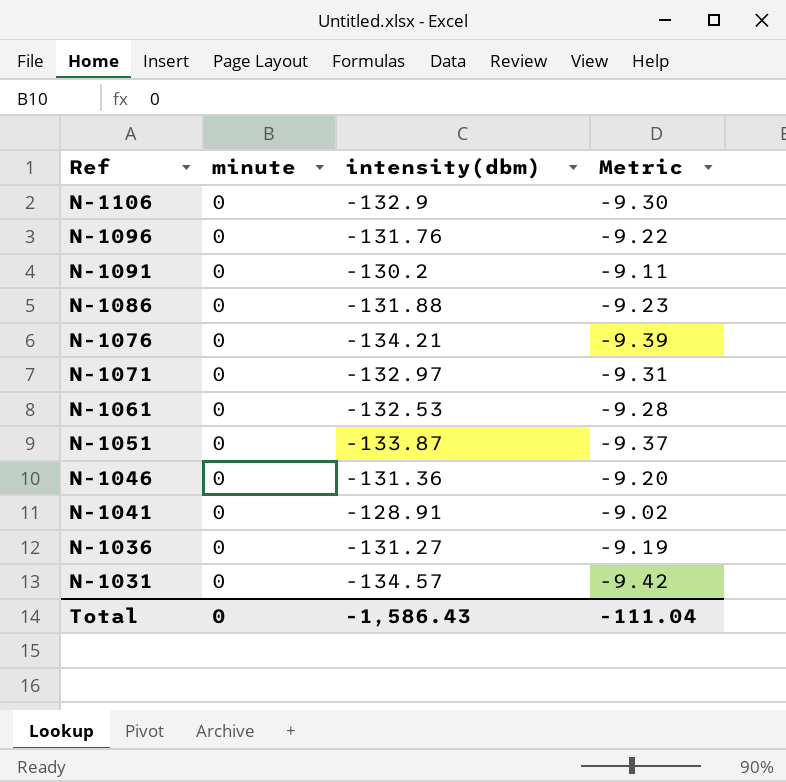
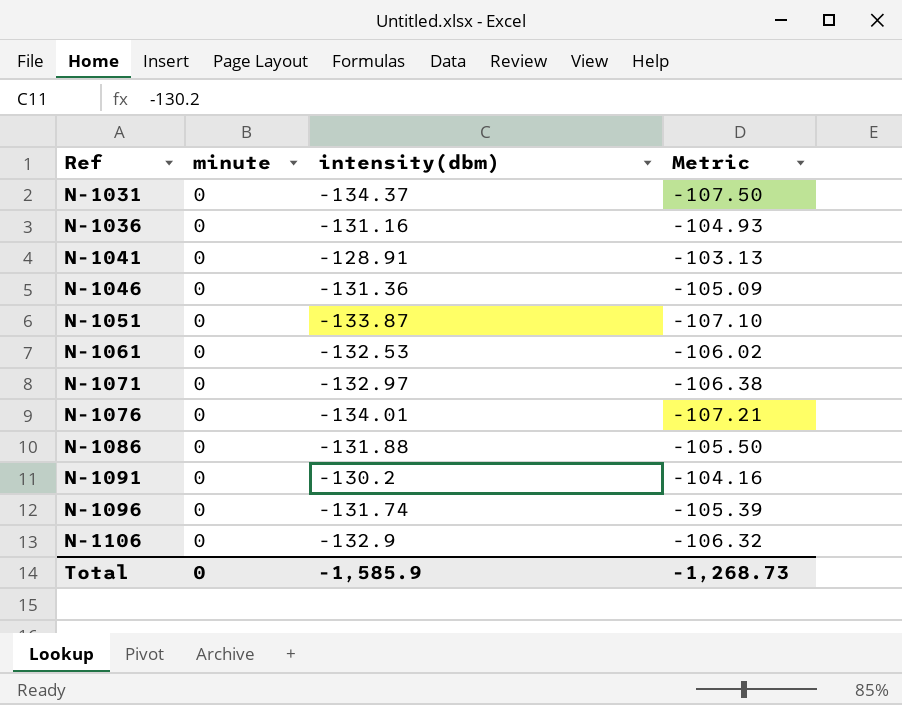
row order: Ref descending -> Ref ascending
column Metric | formula: [intensity(dbm)] * 0.07 -> [intensity(dbm)] * 0.8
N-1031 | intensity(dbm): -134.57 -> -134.37
N-1036 | intensity(dbm): -131.27 -> -131.16
N-1076 | intensity(dbm): -134.21 -> -134.01
N-1096 | intensity(dbm): -131.76 -> -131.74
Total | intensity(dbm): -1,586.43 -> -1,585.9
Total | Metric: -111.04 -> -1,268.73

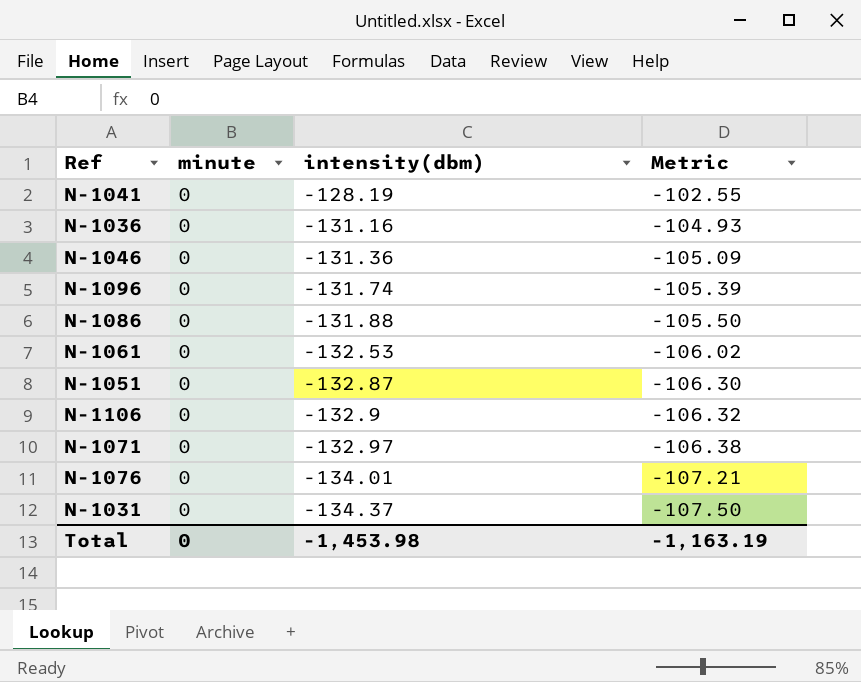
row order: Ref ascending -> intensity(dbm) descending
row N-1091: 0 | -130.2 | -104.16 -> none
N-1041 | intensity(dbm): -128.91 -> -128.19
N-1041 | Metric: -103.13 -> -102.55
N-1051 | intensity(dbm): -133.87 -> -132.87
N-1051 | Metric: -107.10 -> -106.30
Total | intensity(dbm): -1,585.9 -> -1,453.98
Total | Metric: -1,268.73 -> -1,163.19

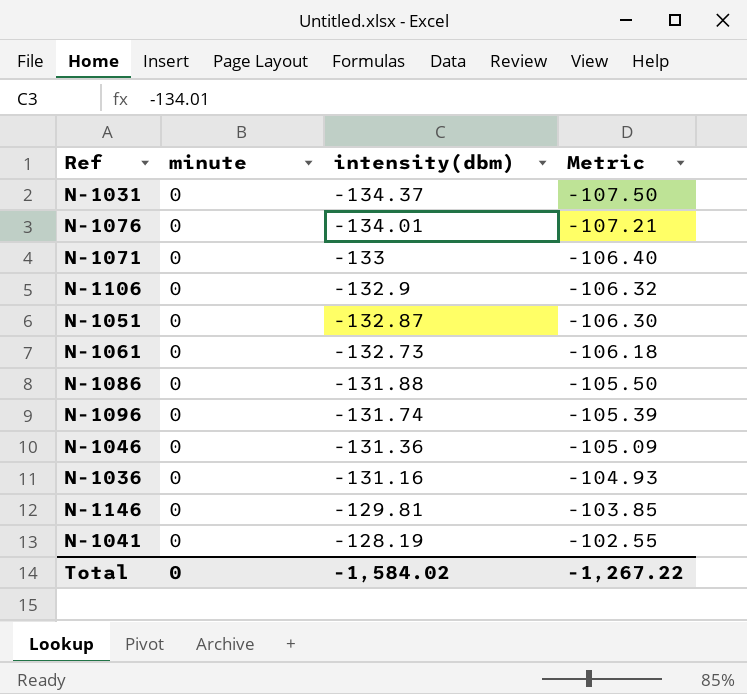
row order: intensity(dbm) descending -> intensity(dbm) ascending
N-1071 | intensity(dbm): -132.97 -> -133
N-1071 | Metric: -106.38 -> -106.40
N-1061 | intensity(dbm): -132.53 -> -132.73
N-1061 | Metric: -106.02 -> -106.18
row N-1146: none -> 0 | -129.81 | -103.85
Total | intensity(dbm): -1,453.98 -> -1,584.02
Total | Metric: -1,163.19 -> -1,267.22

